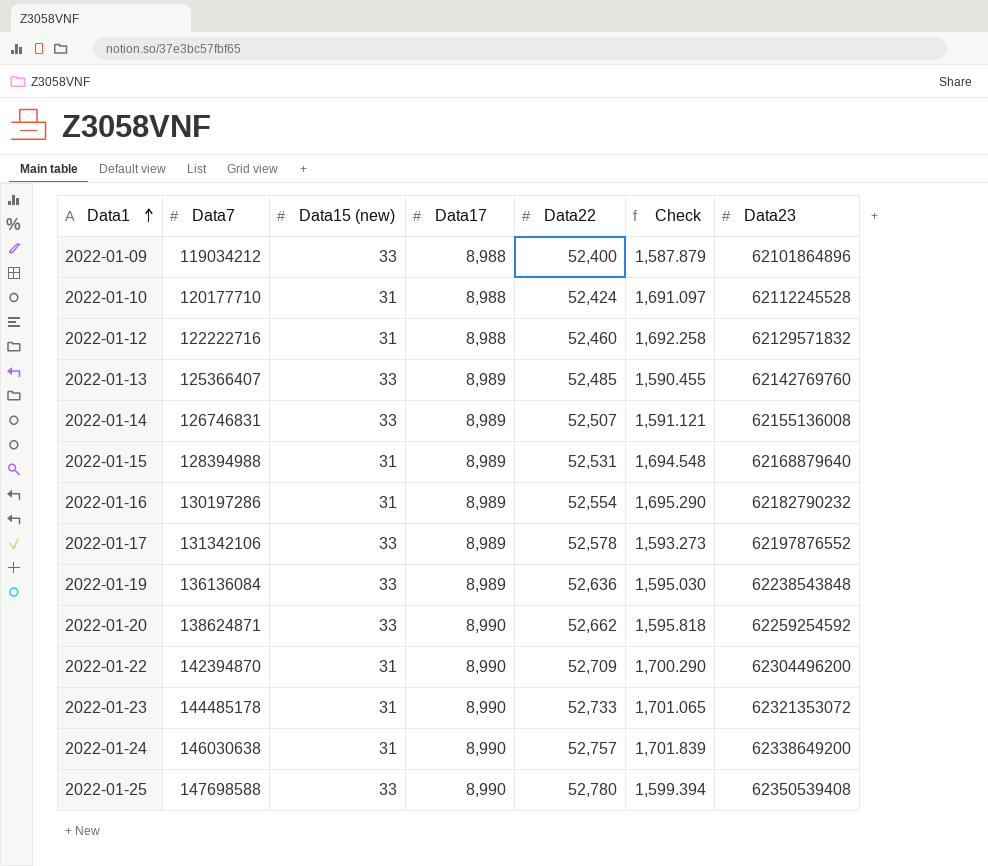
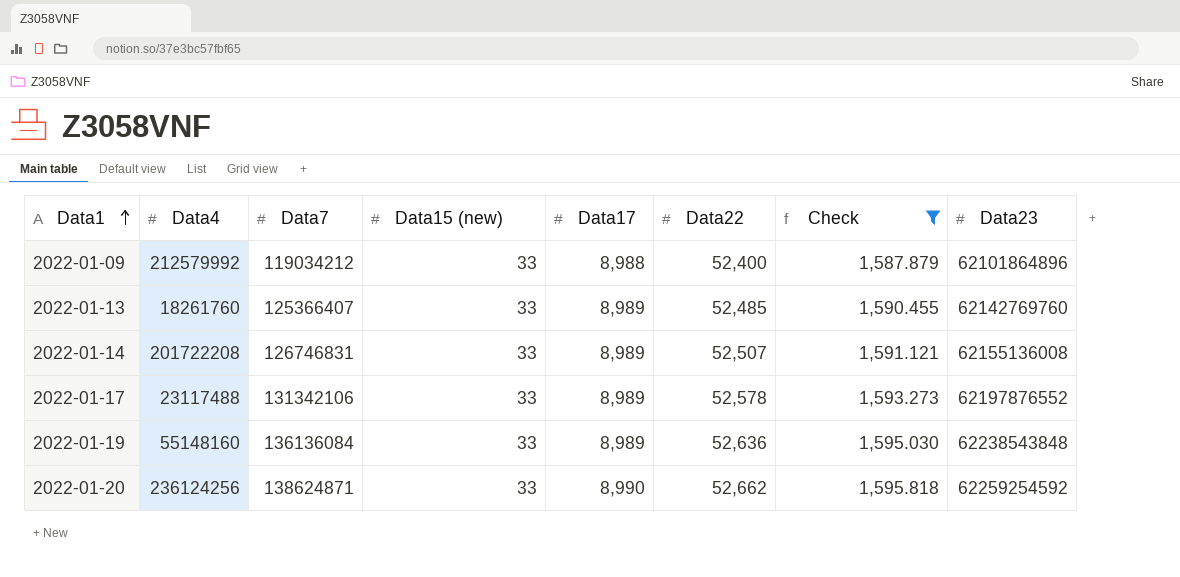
filter: none -> Check <= 1,595.818
column Data4 | position: none -> 2

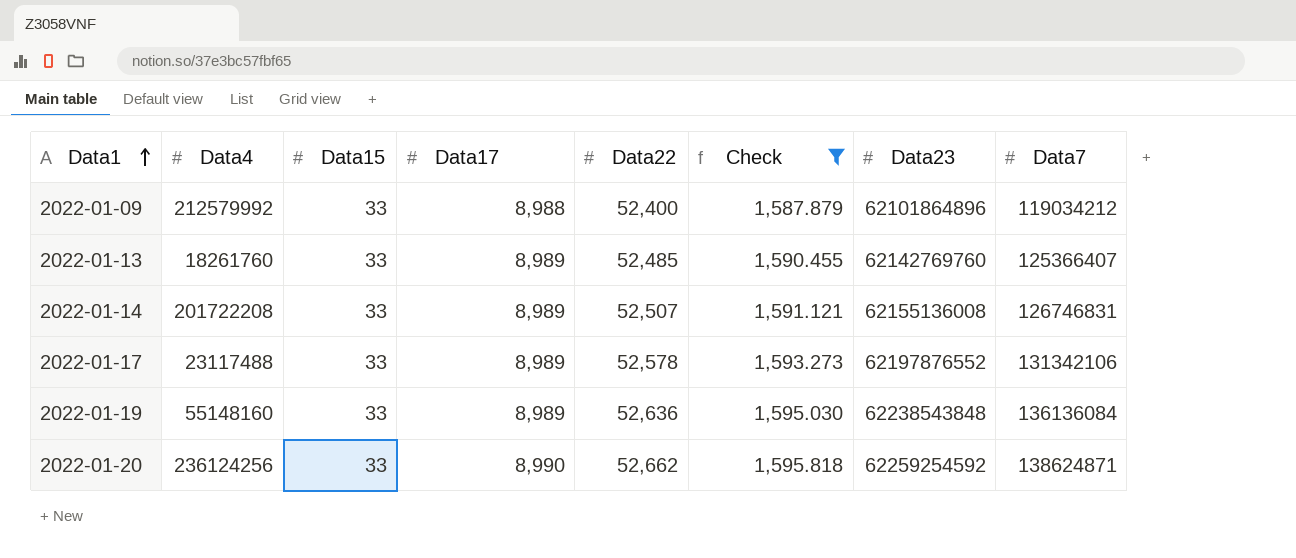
column name: Data15 (new) -> Data15
column Data7 | position: 3 -> 8

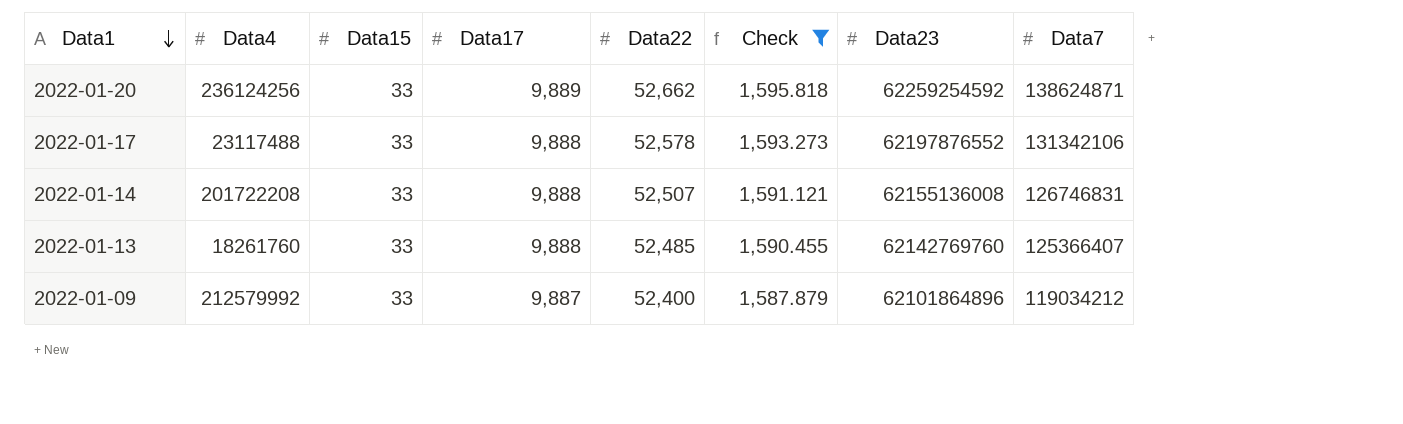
row order: Data1 ascending -> Data1 descending
row 2022-01-19: 55148160 | 33 | 8,989 | 52,636 | 1,595.030 | 62238543848 | 136136084 -> none
2022-01-20 | Data17: 8,990 -> 9,889
2022-01-17 | Data17: 8,989 -> 9,888
2022-01-14 | Data17: 8,989 -> 9,888
2022-01-13 | Data17: 8,989 -> 9,888
2022-01-09 | Data17: 8,988 -> 9,887

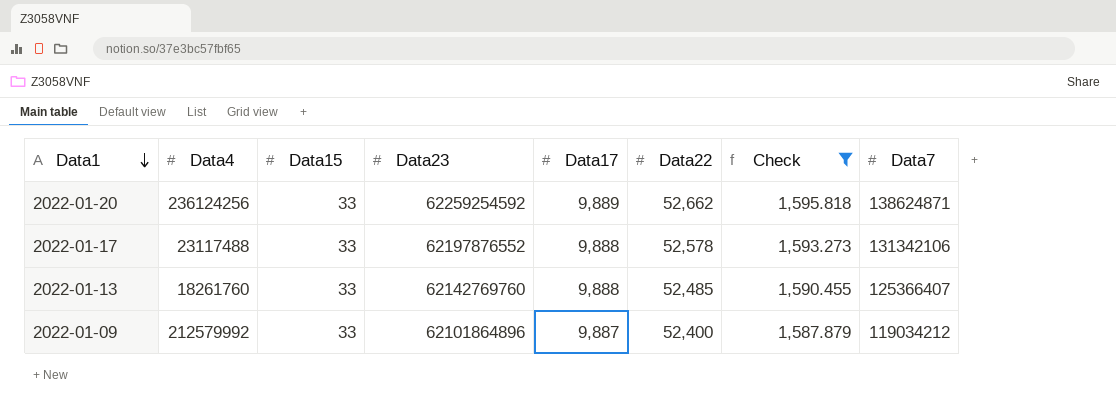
column Data23 | position: 7 -> 4
row 2022-01-14: 201722208 | 33 | 9,888 | 52,507 | 1,591.121 | 62155136008 | 126746831 -> none

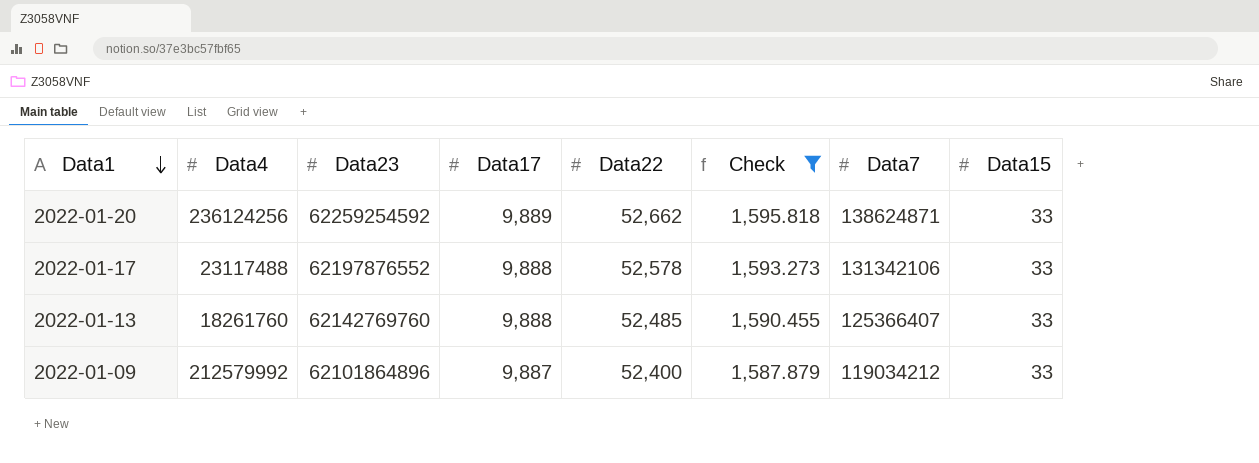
column Data15 | position: 3 -> 8

